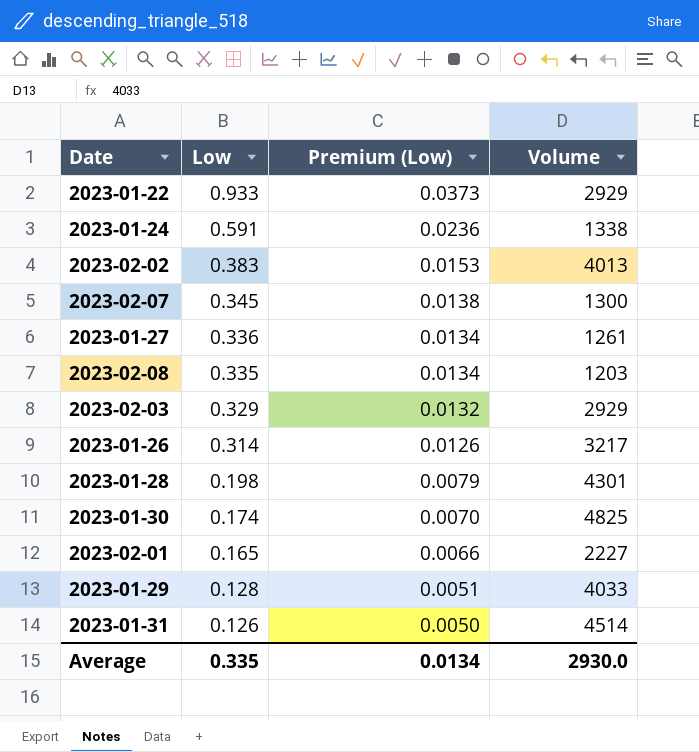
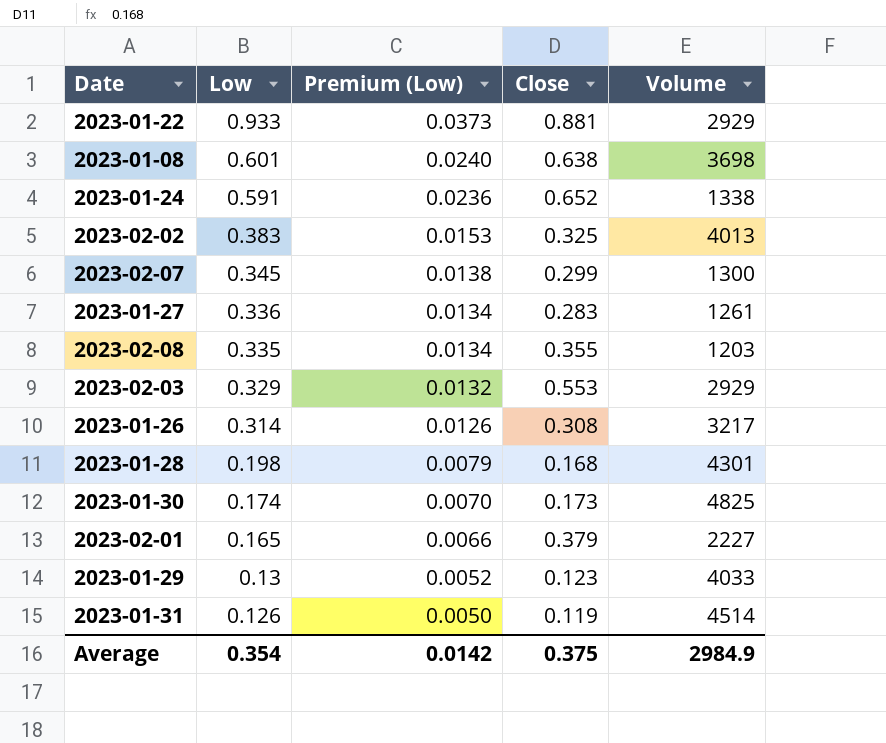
column Close | position: none -> 4
row 2023-01-08: none -> 0.601 | 0.0240 | 0.638 | 3698
2023-01-29 | Low: 0.128 -> 0.13
2023-01-29 | Premium (Low): 0.0051 -> 0.0052
Average | Low: 0.335 -> 0.354
Average | Premium (Low): 0.0134 -> 0.0142
Average | Volume: 2930.0 -> 2984.9

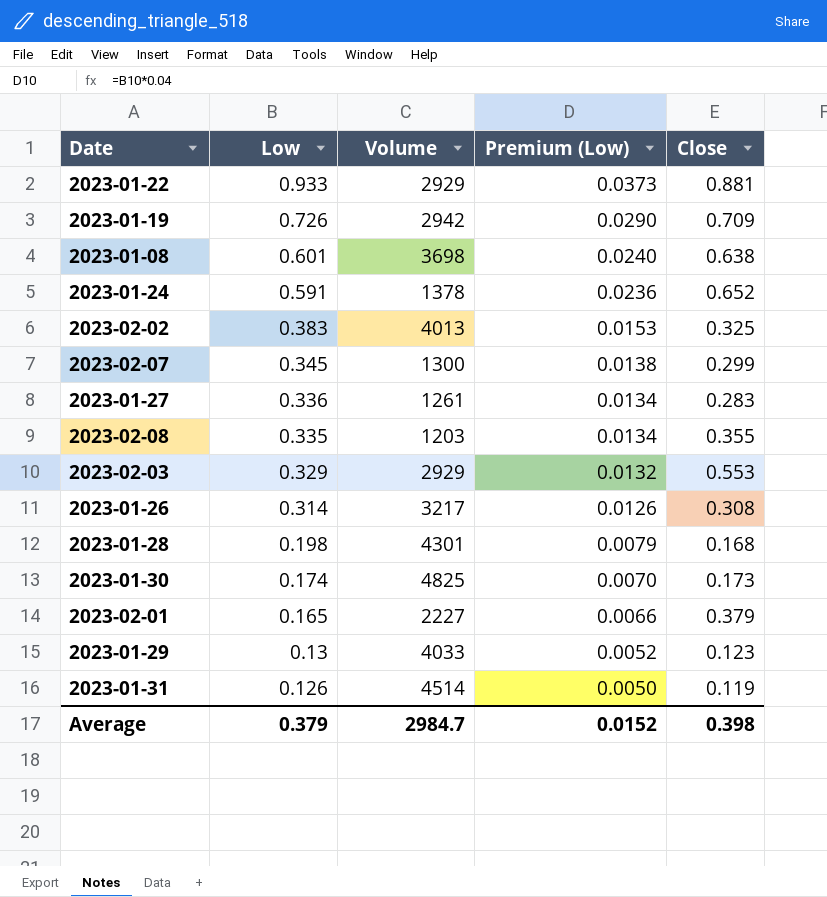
column Volume | position: 5 -> 3
row 2023-01-19: none -> 0.726 | 2942 | 0.0290 | 0.709
2023-01-24 | Volume: 1338 -> 1378
Average | Low: 0.354 -> 0.379
Average | Volume: 2984.9 -> 2984.7
Average | Premium (Low): 0.0142 -> 0.0152
Average | Close: 0.375 -> 0.398

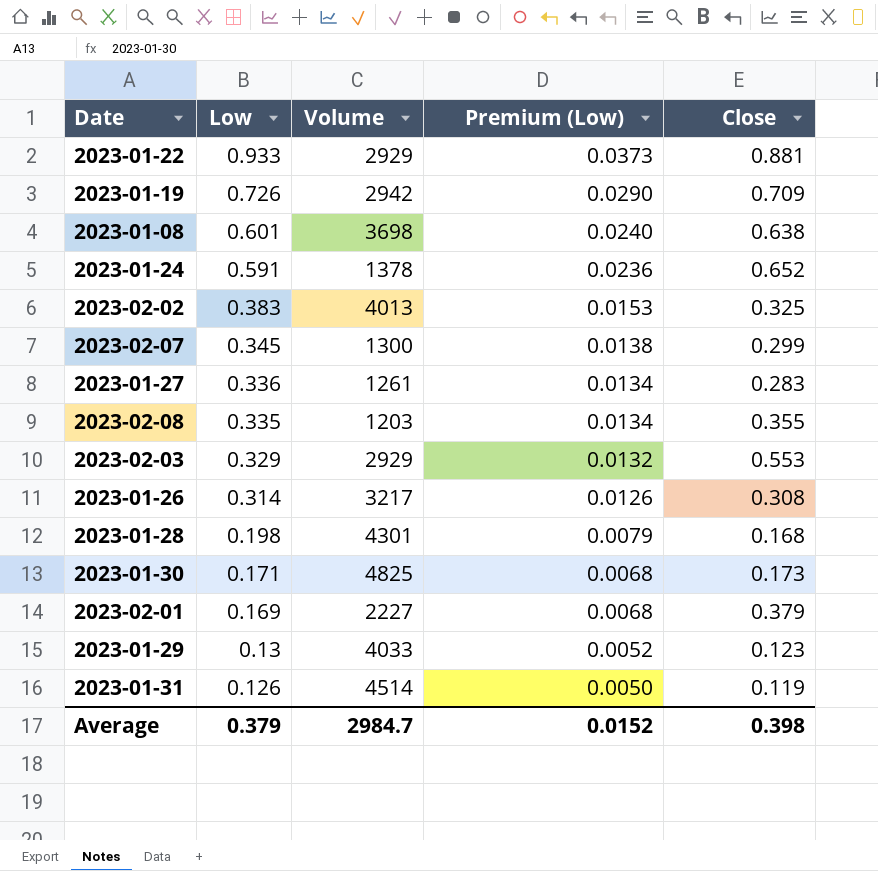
2023-01-30 | Low: 0.174 -> 0.171
2023-01-30 | Premium (Low): 0.0070 -> 0.0068
2023-02-01 | Low: 0.165 -> 0.169
2023-02-01 | Premium (Low): 0.0066 -> 0.0068

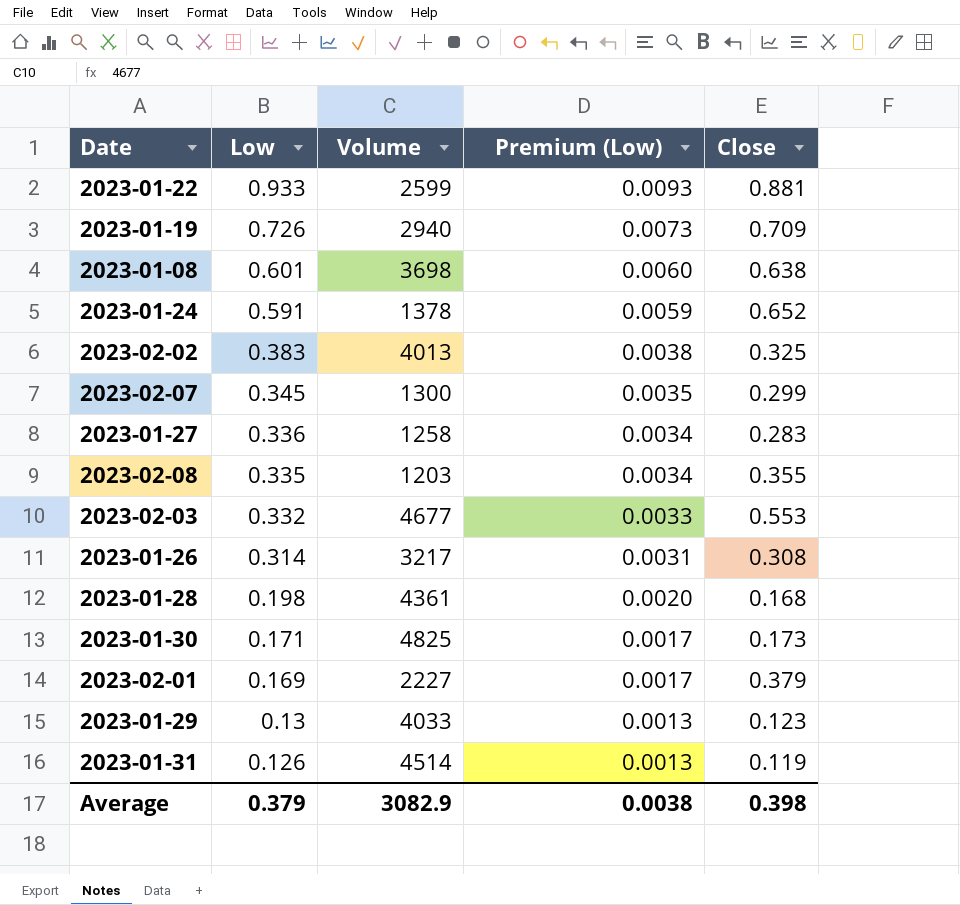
column Premium (Low) | formula: [Low] * 0.04 -> [Low] * 0.01
2023-01-22 | Volume: 2929 -> 2599
2023-01-19 | Volume: 2942 -> 2940
2023-01-27 | Volume: 1261 -> 1258
2023-02-03 | Low: 0.329 -> 0.332
2023-02-03 | Volume: 2929 -> 4677
2023-01-28 | Volume: 4301 -> 4361
Average | Volume: 2984.7 -> 3082.9
Average | Premium (Low): 0.0152 -> 0.0038

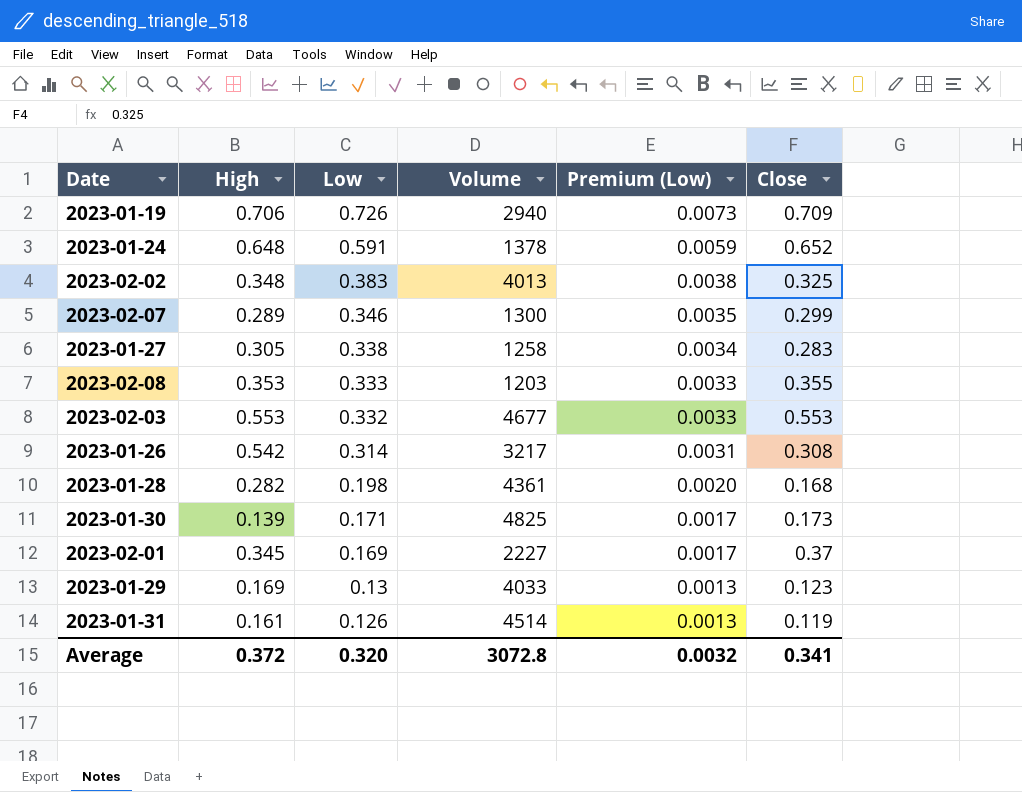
column High | position: none -> 2
row 2023-01-22: 0.933 | 2599 | 0.0093 | 0.881 -> none
row 2023-01-08: 0.601 | 3698 | 0.0060 | 0.638 -> none
2023-02-07 | Low: 0.345 -> 0.346
2023-01-27 | Low: 0.336 -> 0.338
2023-02-08 | Low: 0.335 -> 0.333
2023-02-08 | Premium (Low): 0.0034 -> 0.0033
2023-02-01 | Close: 0.379 -> 0.37
Average | Low: 0.379 -> 0.320
Average | Volume: 3082.9 -> 3072.8
Average | Premium (Low): 0.0038 -> 0.0032
Average | Close: 0.398 -> 0.341

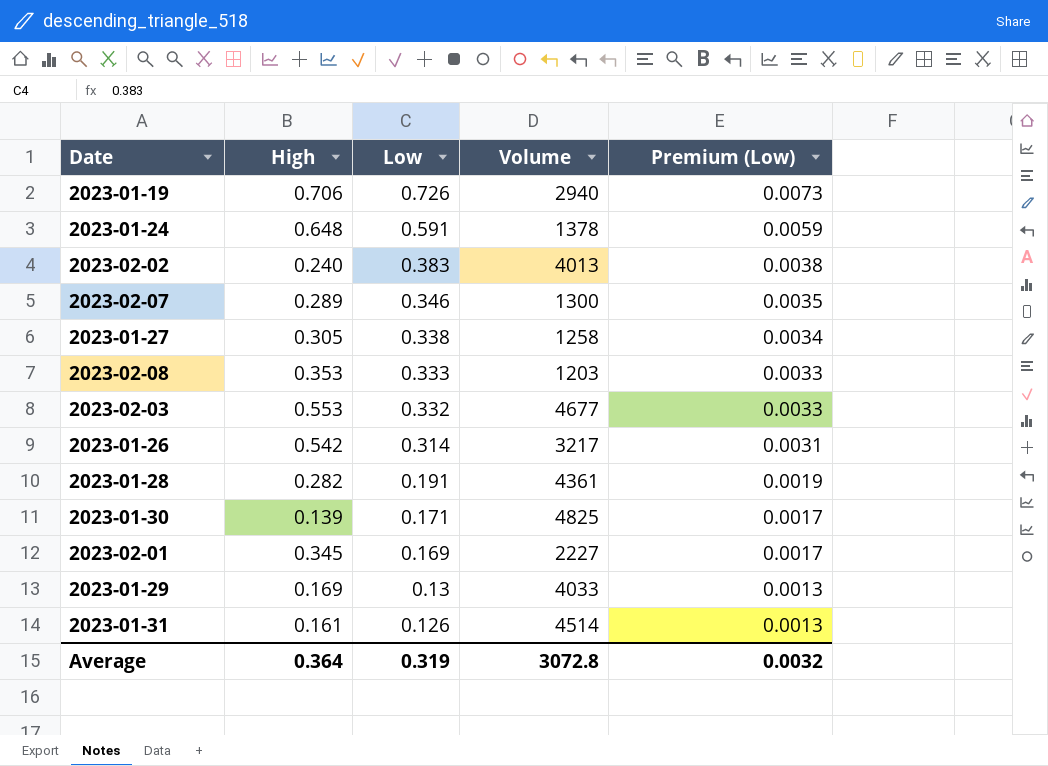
column Close | position: 6 -> none
2023-02-02 | High: 0.348 -> 0.240
2023-01-28 | Low: 0.198 -> 0.191
2023-01-28 | Premium (Low): 0.0020 -> 0.0019
Average | High: 0.372 -> 0.364
Average | Low: 0.320 -> 0.319

